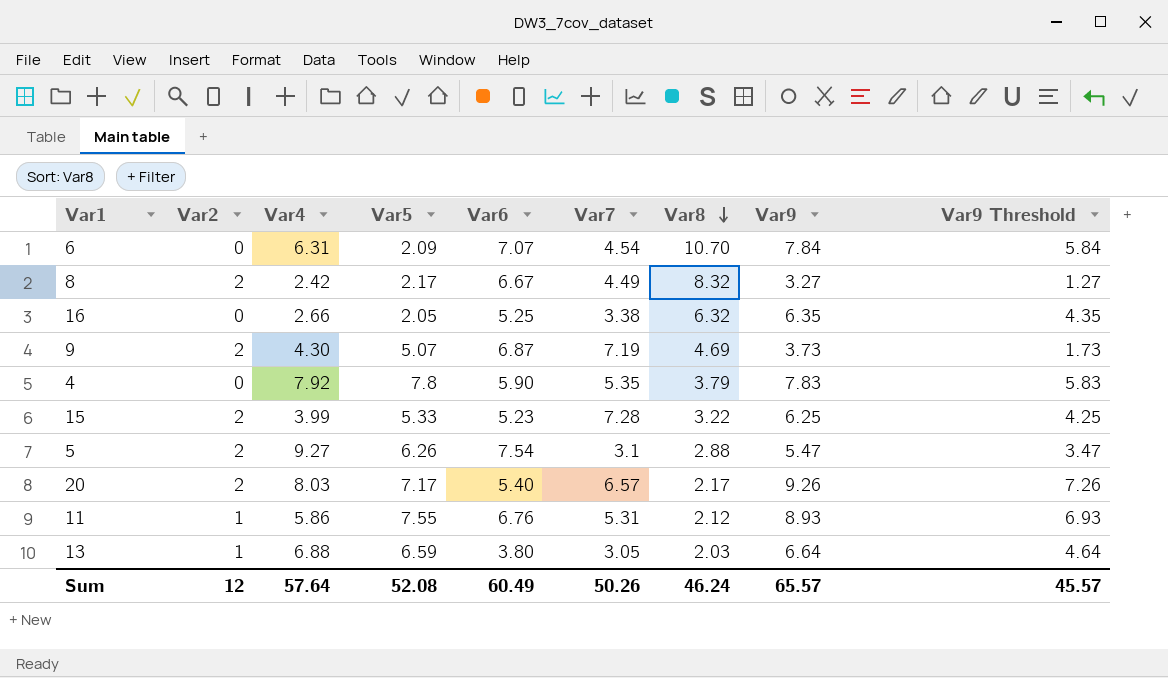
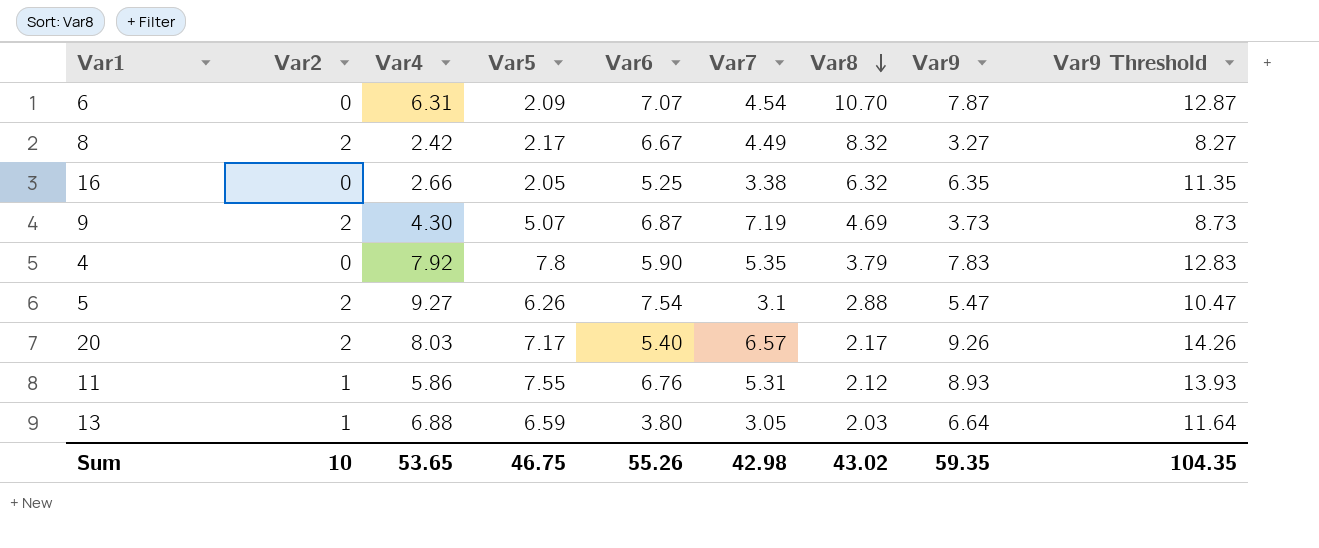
column Var9 Threshold | formula: [Var9] - 2 -> [Var9] + 5
row 15: 2 | 3.99 | 5.33 | 5.23 | 7.28 | 3.22 | 6.25 | 4.25 -> none
6 | Var9: 7.84 -> 7.87
Sum | Var2: 12 -> 10
Sum | Var4: 57.64 -> 53.65
Sum | Var5: 52.08 -> 46.75
Sum | Var6: 60.49 -> 55.26
Sum | Var7: 50.26 -> 42.98
Sum | Var8: 46.24 -> 43.02
Sum | Var9: 65.57 -> 59.35
Sum | Var9 Threshold: 45.57 -> 104.35

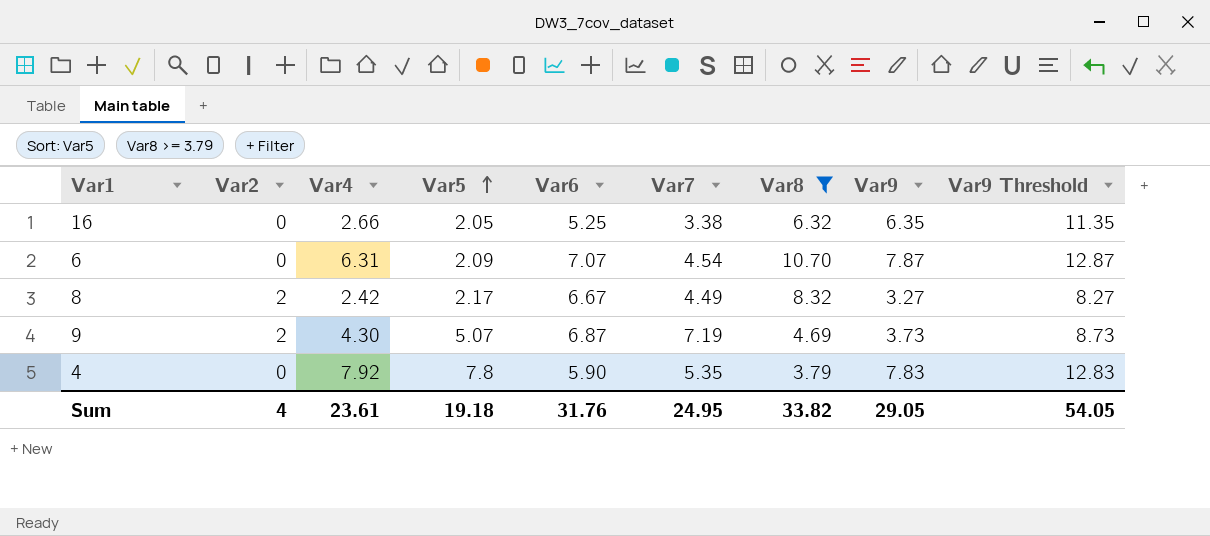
filter: none -> Var8 >= 3.79
row order: Var8 descending -> Var5 ascending
Sum | Var2: 10 -> 4
Sum | Var4: 53.65 -> 23.61
Sum | Var5: 46.75 -> 19.18
Sum | Var6: 55.26 -> 31.76
Sum | Var7: 42.98 -> 24.95
Sum | Var8: 43.02 -> 33.82
Sum | Var9: 59.35 -> 29.05
Sum | Var9 Threshold: 104.35 -> 54.05

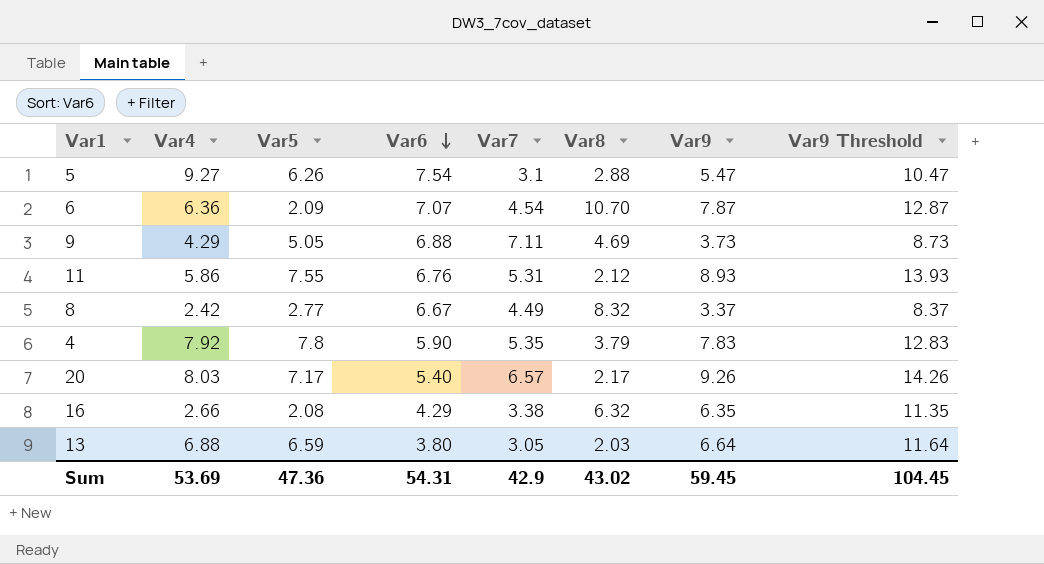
filter: Var8 >= 3.79 -> none
row order: Var5 ascending -> Var6 descending
column Var2 | position: 2 -> none
6 | Var4: 6.31 -> 6.36
9 | Var4: 4.30 -> 4.29
9 | Var5: 5.07 -> 5.05
9 | Var6: 6.87 -> 6.88
9 | Var7: 7.19 -> 7.11
8 | Var5: 2.17 -> 2.77
8 | Var9: 3.27 -> 3.37
8 | Var9 Threshold: 8.27 -> 8.37
16 | Var5: 2.05 -> 2.08
16 | Var6: 5.25 -> 4.29
Sum | Var4: 23.61 -> 53.69
Sum | Var5: 19.18 -> 47.36
Sum | Var6: 31.76 -> 54.31
Sum | Var7: 24.95 -> 42.9
Sum | Var8: 33.82 -> 43.02
Sum | Var9: 29.05 -> 59.45
Sum | Var9 Threshold: 54.05 -> 104.45

